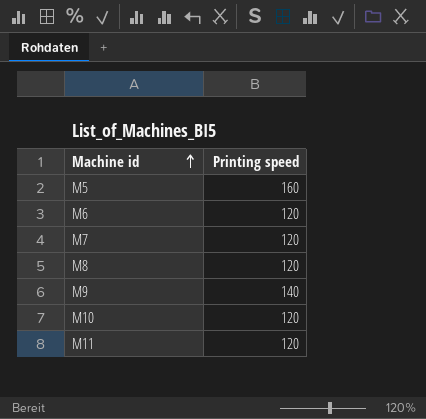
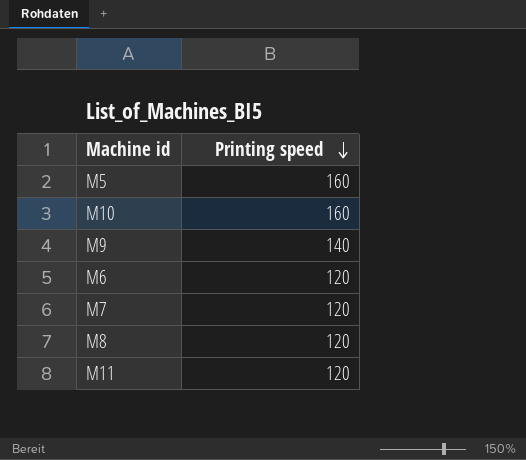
row order: Machine id ascending -> Printing speed descending
M10 | Printing speed: 120 -> 160

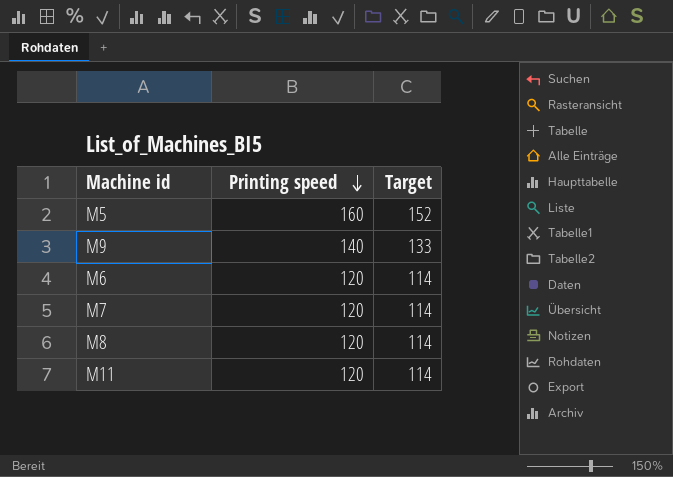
column Target | formula: none -> [Printing speed] * 0.95
row M10: 160 -> none

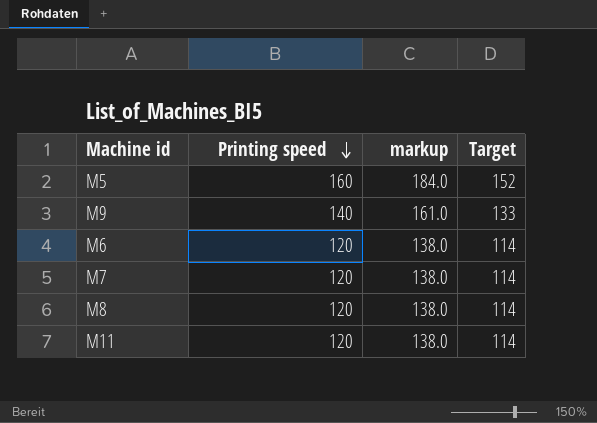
column markup | formula: none -> [Printing speed] * 1.15

